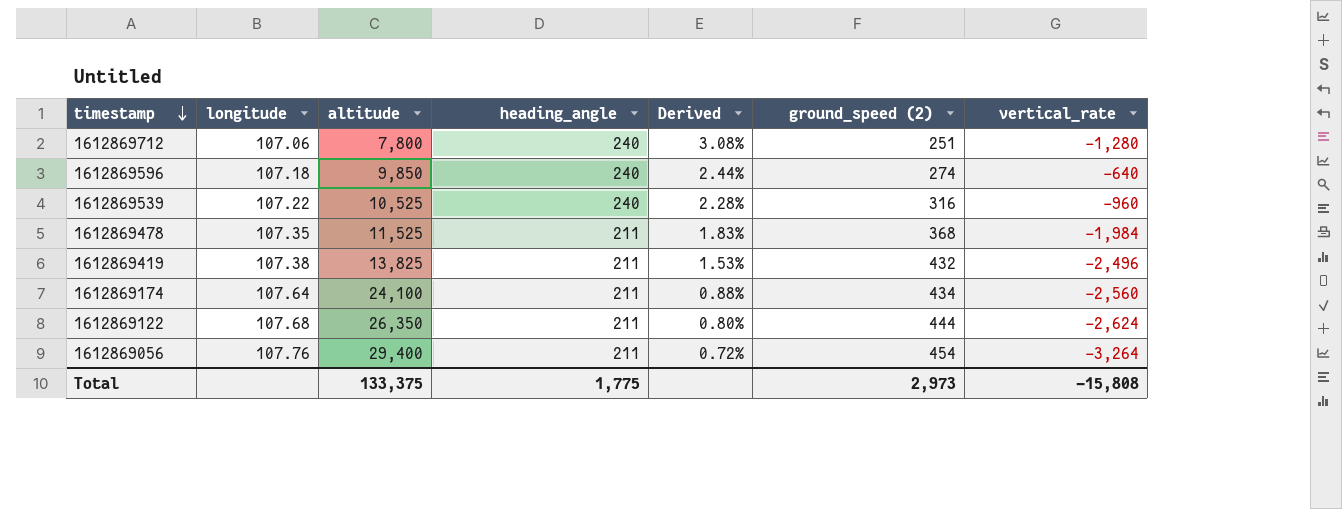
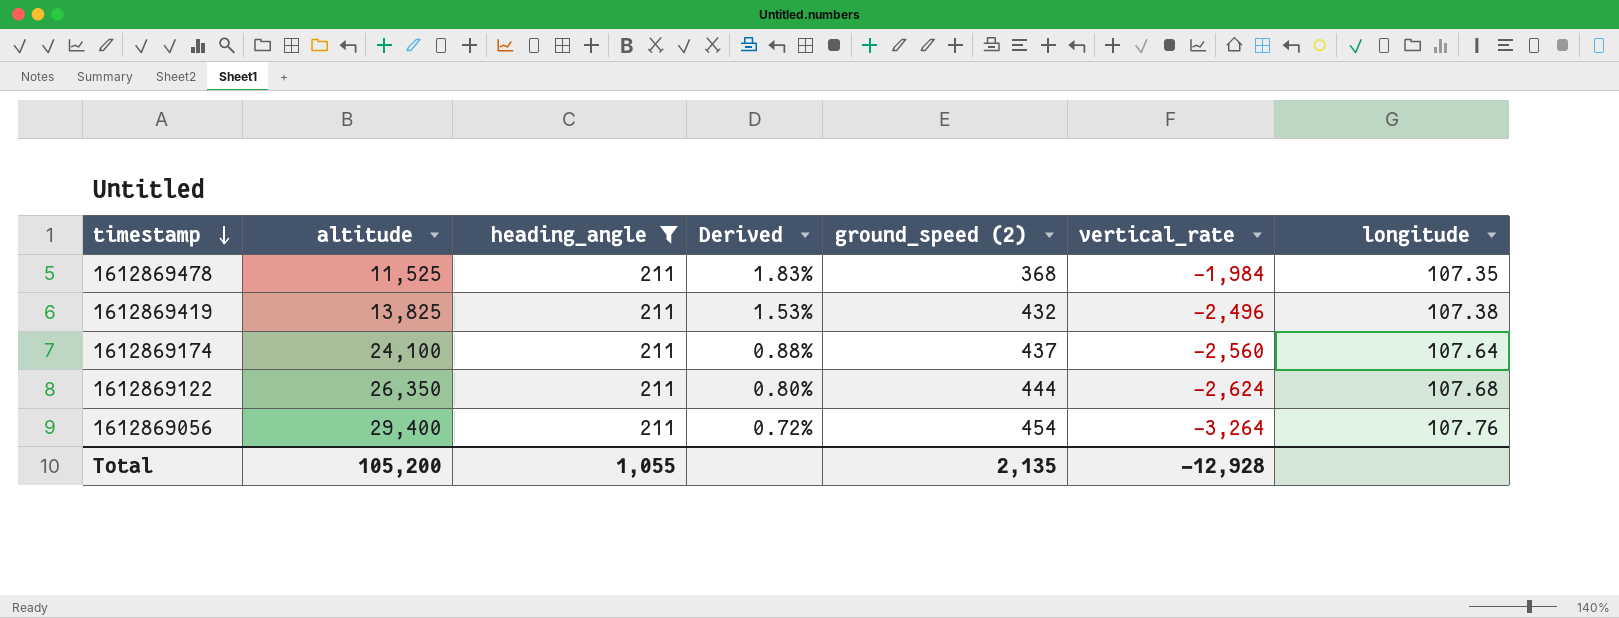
filter: none -> heading_angle = 211
column longitude | position: 2 -> 7
1612869174 | ground_speed (2): 434 -> 437
Total | altitude: 133,375 -> 105,200
Total | heading_angle: 1,775 -> 1,055
Total | ground_speed (2): 2,973 -> 2,135
Total | vertical_rate: -15,808 -> -12,928

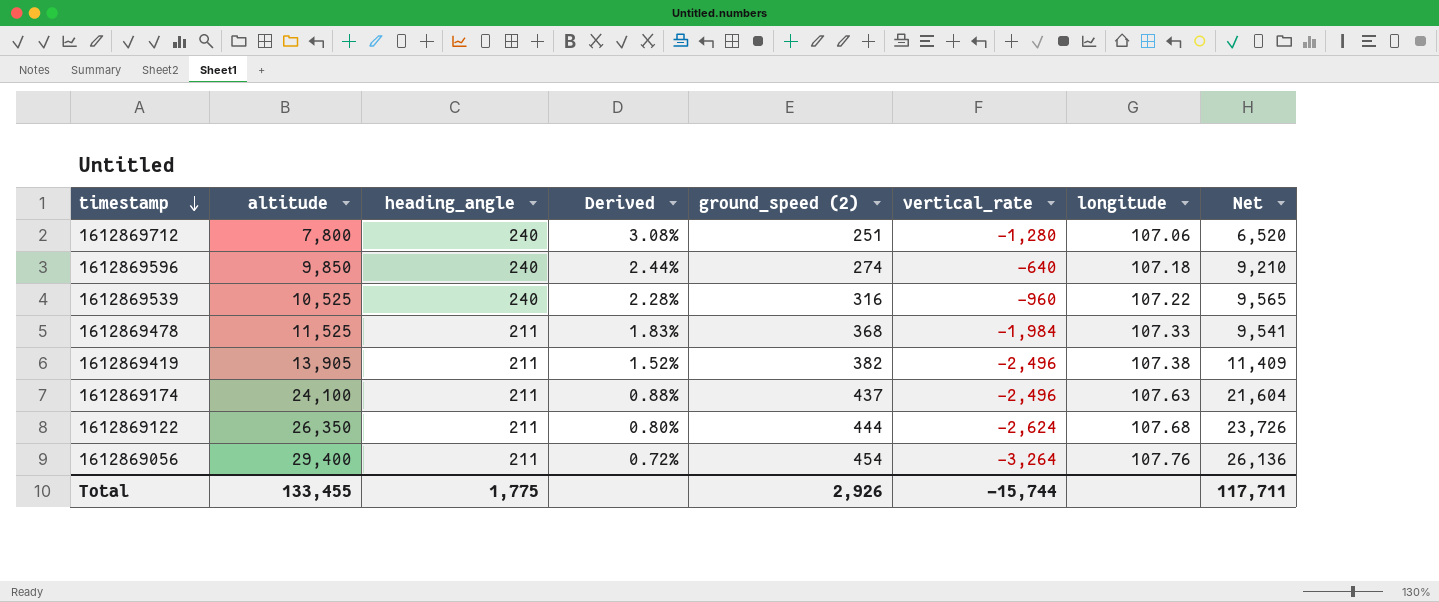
filter: heading_angle = 211 -> none
column Net | formula: none -> [altitude] + [vertical_rate]
1612869478 | longitude: 107.35 -> 107.33
1612869419 | altitude: 13,825 -> 13,905
1612869419 | Derived: 1.53% -> 1.52%
1612869419 | ground_speed (2): 432 -> 382
1612869174 | vertical_rate: -2,560 -> -2,496
1612869174 | longitude: 107.64 -> 107.63
Total | altitude: 105,200 -> 133,455
Total | heading_angle: 1,055 -> 1,775
Total | ground_speed (2): 2,135 -> 2,926
Total | vertical_rate: -12,928 -> -15,744

